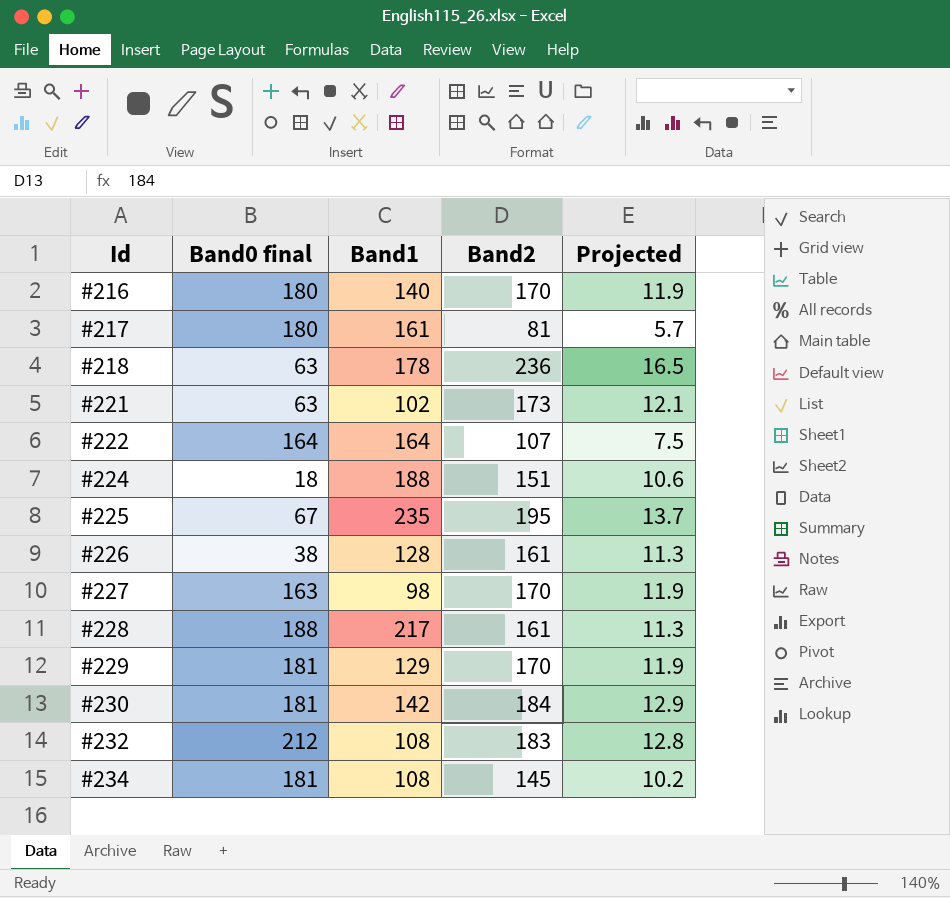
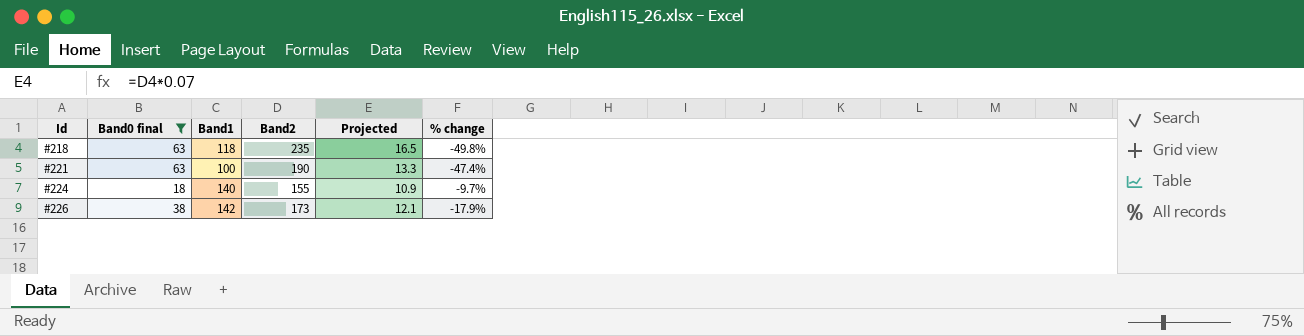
filter: none -> Band0 final <= 63
column % change | formula: none -> ([Band1] - [Band2]) / [Band2]
#218 | Band1: 178 -> 118
#218 | Band2: 236 -> 235
#221 | Band1: 102 -> 100
#221 | Band2: 173 -> 190
#221 | Projected: 12.1 -> 13.3
#224 | Band1: 188 -> 140
#224 | Band2: 151 -> 155
#224 | Projected: 10.6 -> 10.9
#226 | Band1: 128 -> 142
#226 | Band2: 161 -> 173
#226 | Projected: 11.3 -> 12.1

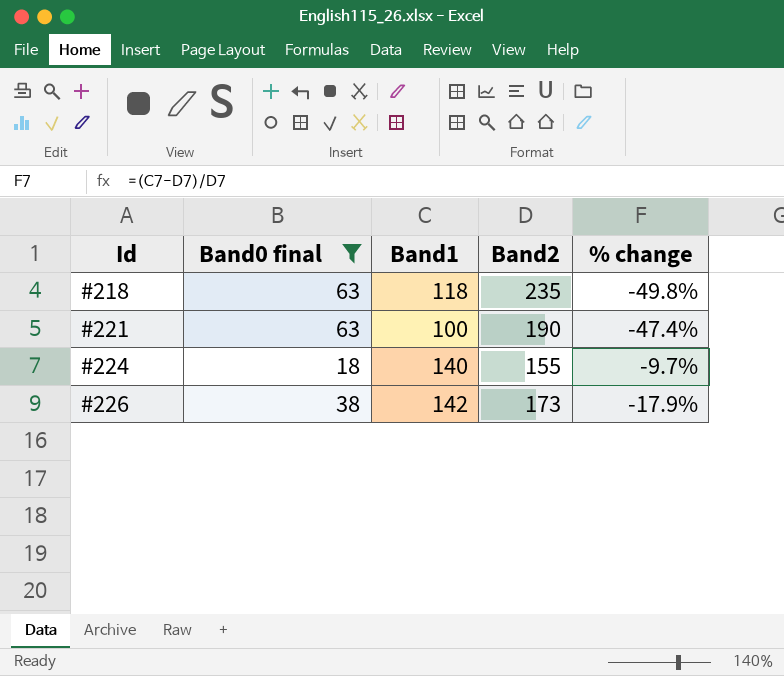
column Projected | formula: [Band2] * 0.07 -> none

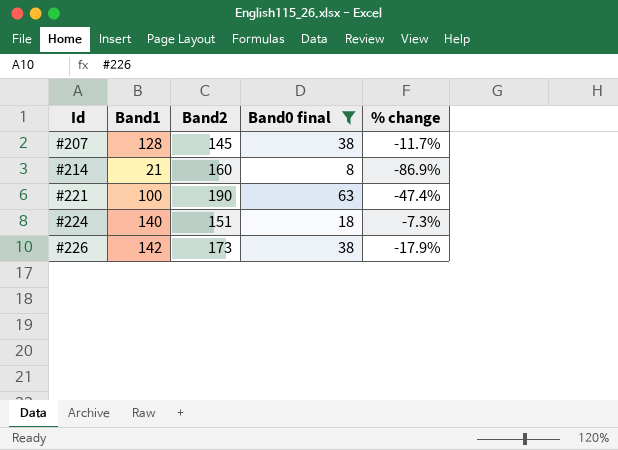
column Band0 final | position: 2 -> 4
row #218: 63 | 118 | 235 | -49.8% -> none
row #207: none -> 128 | 145 | 38 | -11.7%
row #214: none -> 21 | 160 | 8 | -86.9%
#224 | Band2: 155 -> 151
#224 | % change: -9.7% -> -7.3%

